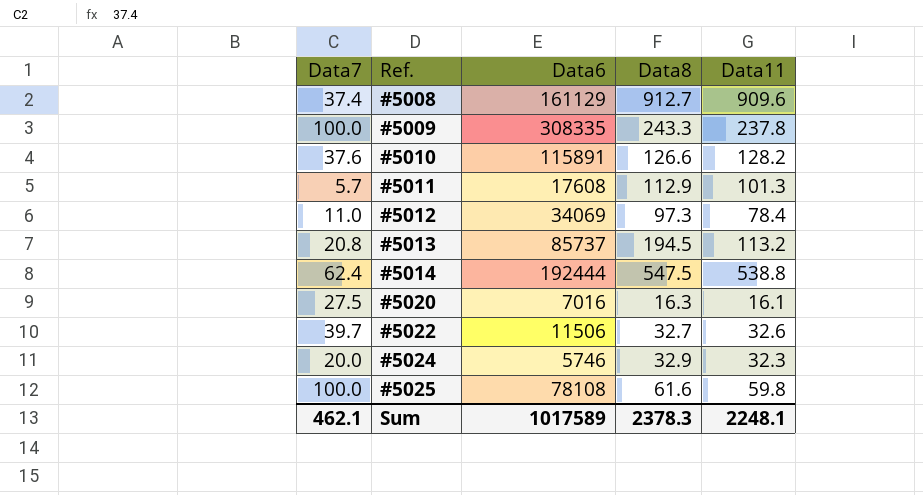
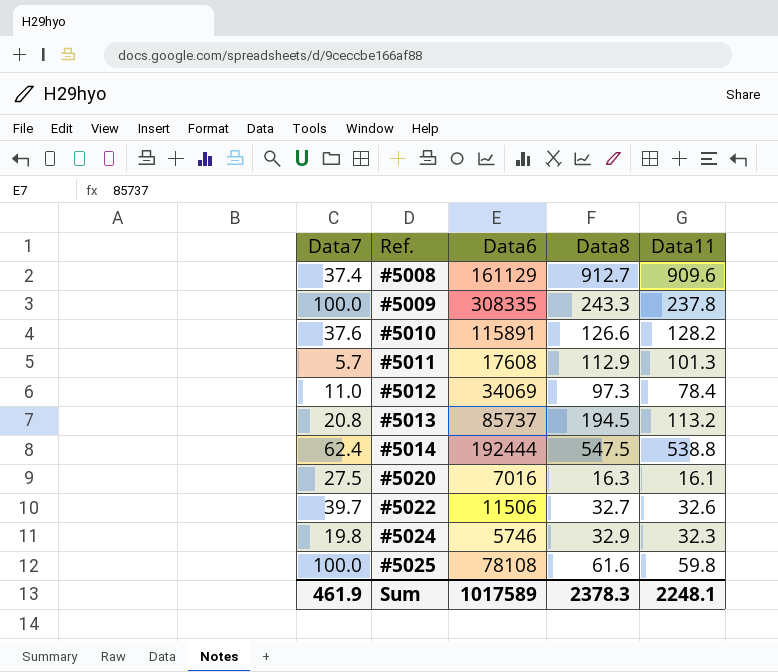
#5024 | Data7: 20.0 -> 19.8
Sum | Data7: 462.1 -> 461.9

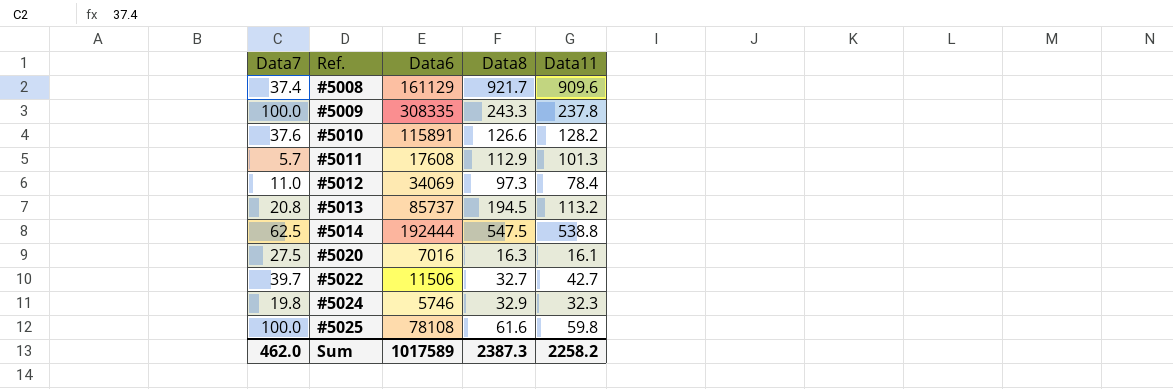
#5008 | Data8: 912.7 -> 921.7
#5014 | Data7: 62.4 -> 62.5
#5022 | Data11: 32.6 -> 42.7
Sum | Data7: 461.9 -> 462.0
Sum | Data8: 2378.3 -> 2387.3
Sum | Data11: 2248.1 -> 2258.2

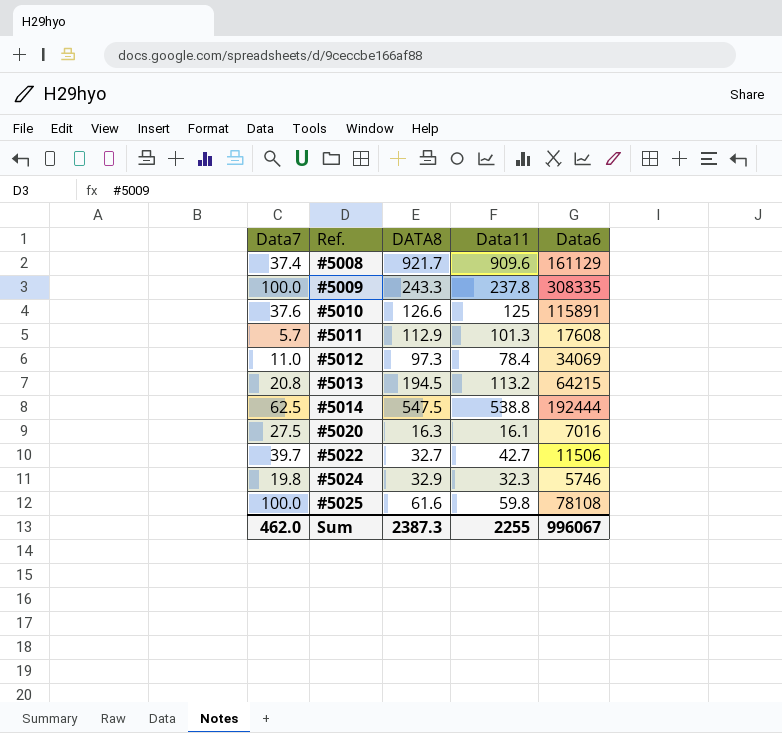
column name: Data8 -> DATA8
column Data6 | position: 3 -> 5
#5010 | Data11: 128.2 -> 125
#5013 | Data6: 85737 -> 64215
Sum | Data11: 2258.2 -> 2255
Sum | Data6: 1017589 -> 996067

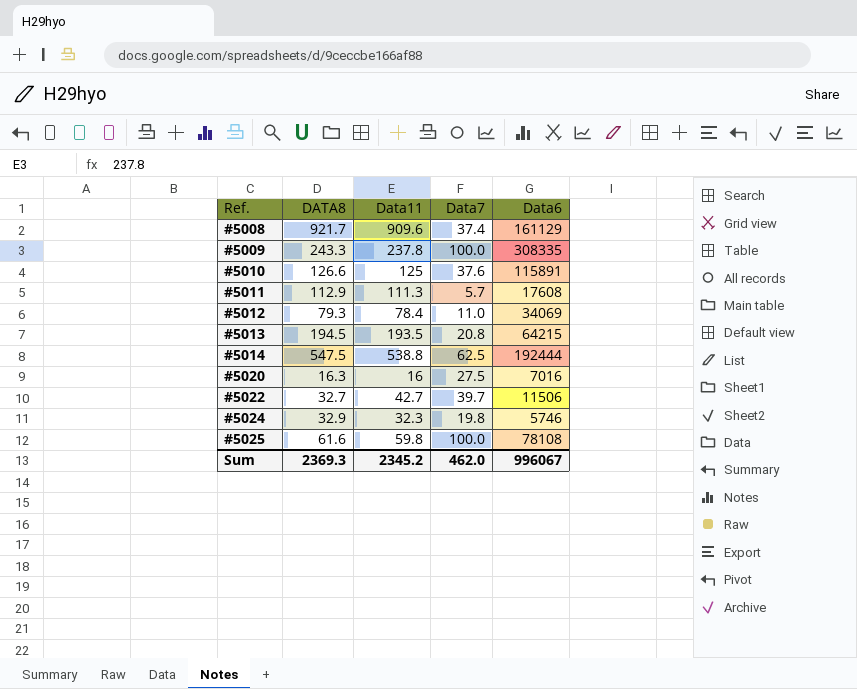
column Data7 | position: 1 -> 4
#5011 | Data11: 101.3 -> 111.3
#5012 | DATA8: 97.3 -> 79.3
#5013 | Data11: 113.2 -> 193.5
#5020 | Data11: 16.1 -> 16
Sum | DATA8: 2387.3 -> 2369.3
Sum | Data11: 2255 -> 2345.2

